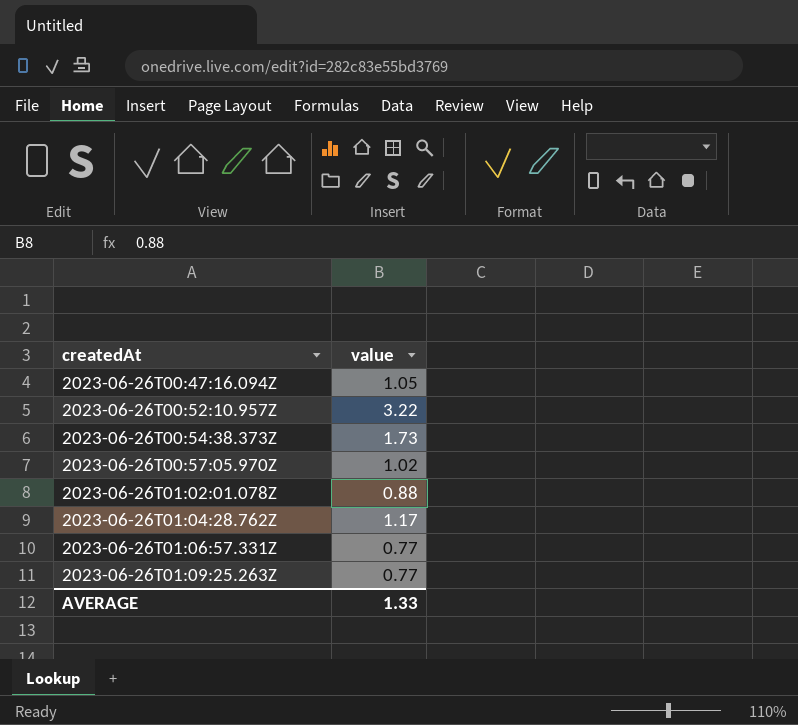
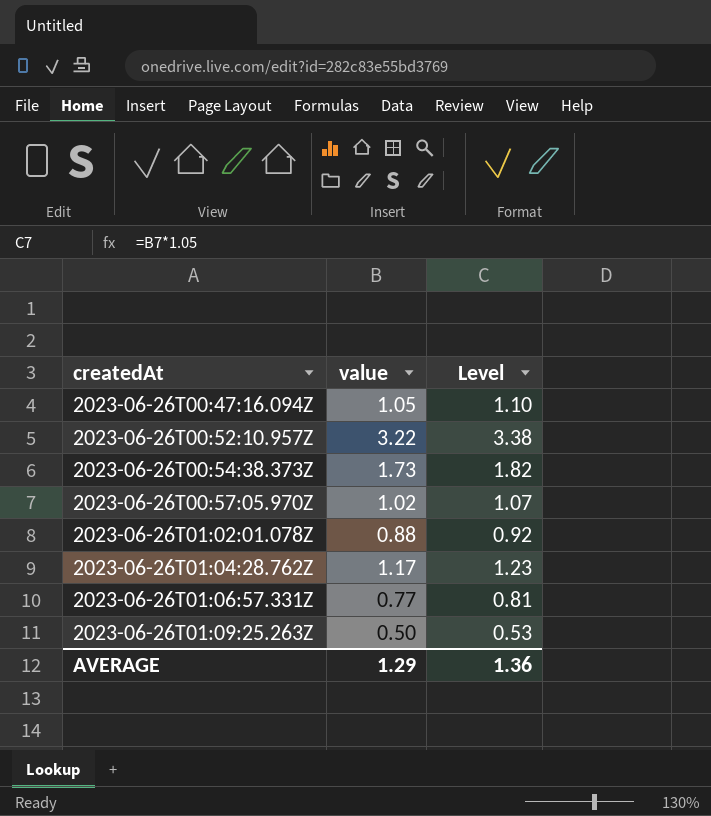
column Level | formula: none -> [value] * 1.05
2023-06-26T01:09:25.263Z | value: 0.77 -> 0.50
AVERAGE | value: 1.33 -> 1.29

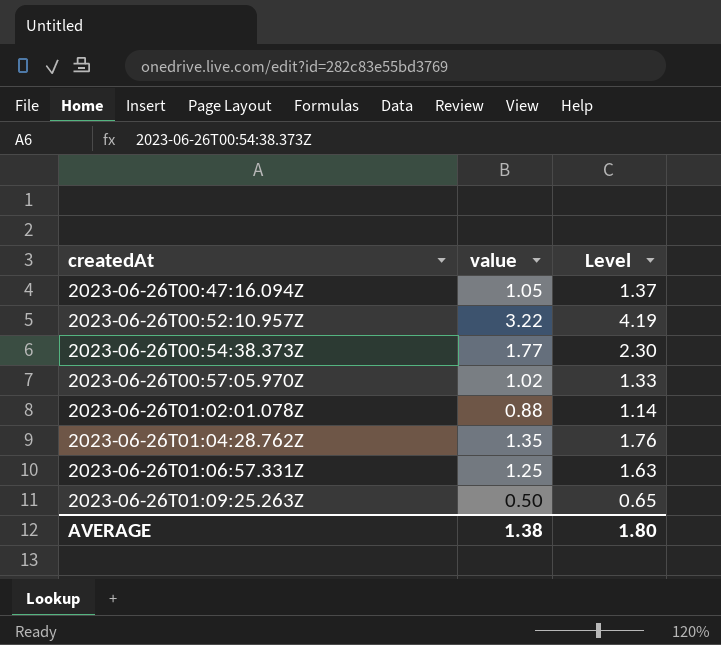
column Level | formula: [value] * 1.05 -> [value] * 1.3
2023-06-26T00:54:38.373Z | value: 1.73 -> 1.77
2023-06-26T01:04:28.762Z | value: 1.17 -> 1.35
2023-06-26T01:06:57.331Z | value: 0.77 -> 1.25
AVERAGE | value: 1.29 -> 1.38
AVERAGE | Level: 1.36 -> 1.80

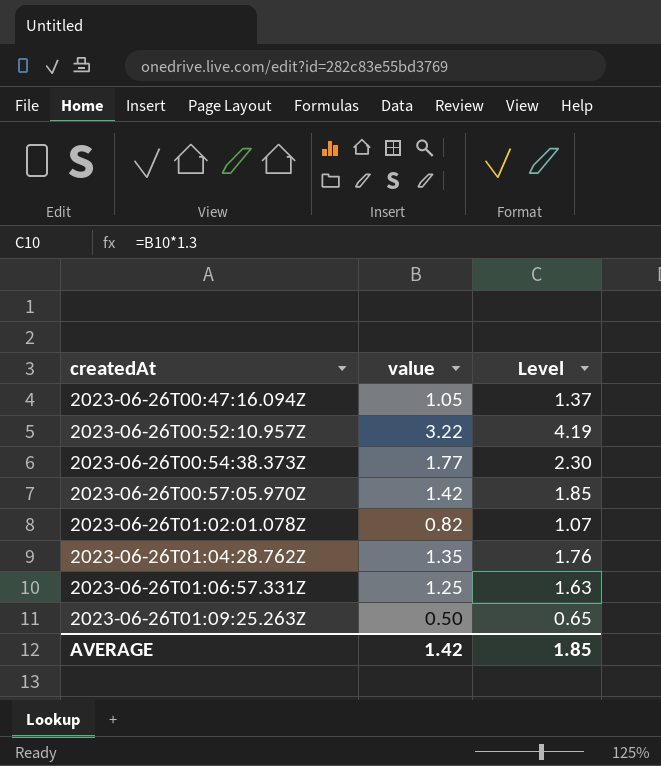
2023-06-26T00:57:05.970Z | value: 1.02 -> 1.42
2023-06-26T00:57:05.970Z | Level: 1.33 -> 1.85
2023-06-26T01:02:01.078Z | value: 0.88 -> 0.82
2023-06-26T01:02:01.078Z | Level: 1.14 -> 1.07
AVERAGE | value: 1.38 -> 1.42
AVERAGE | Level: 1.80 -> 1.85

